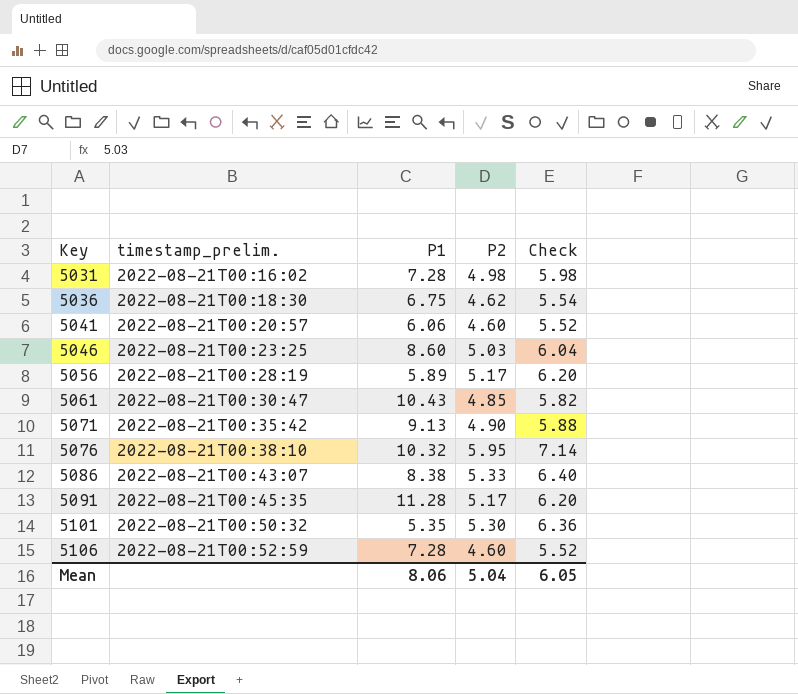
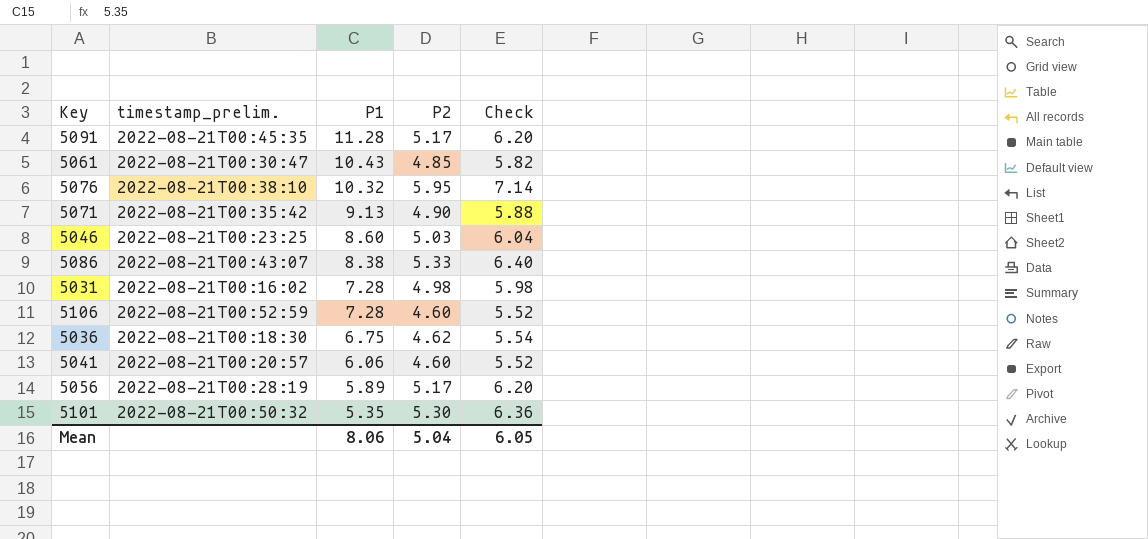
row order: Key ascending -> P1 descending

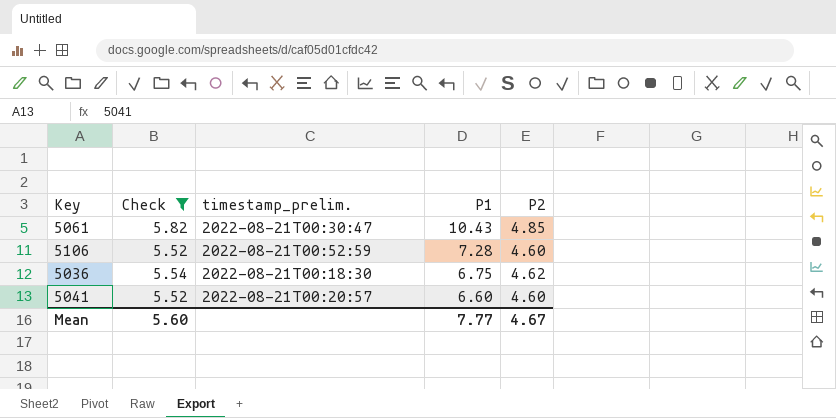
filter: none -> Check <= 5.82
column Check | position: 5 -> 2
5041 | P1: 6.06 -> 6.60
Mean | Check: 6.05 -> 5.60
Mean | P1: 8.06 -> 7.77
Mean | P2: 5.04 -> 4.67

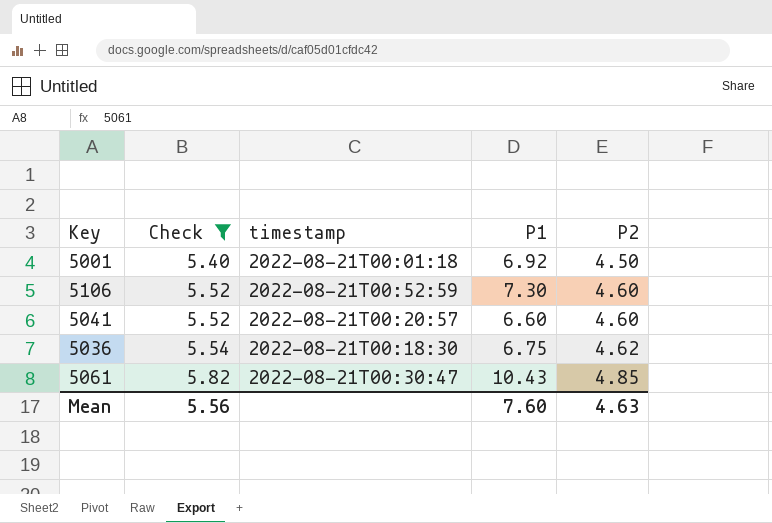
row order: P1 descending -> Check ascending
column name: timestamp_prelim. -> timestamp
row 5001: none -> 5.40 | 2022-08-21T00:01:18 | 6.92 | 4.50
5106 | P1: 7.28 -> 7.30
Mean | Check: 5.60 -> 5.56
Mean | P1: 7.77 -> 7.60
Mean | P2: 4.67 -> 4.63

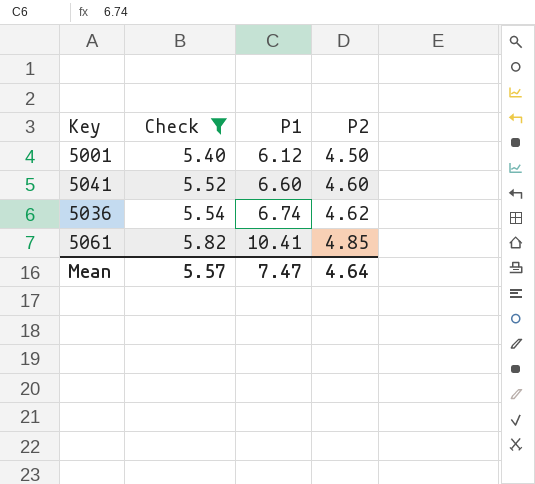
column timestamp | position: 3 -> none
row 5106: 5.52 | 2022-08-21T00:52:59 | 7.30 | 4.60 -> none
5001 | P1: 6.92 -> 6.12
5036 | P1: 6.75 -> 6.74
5061 | P1: 10.43 -> 10.41
Mean | Check: 5.56 -> 5.57
Mean | P1: 7.60 -> 7.47
Mean | P2: 4.63 -> 4.64

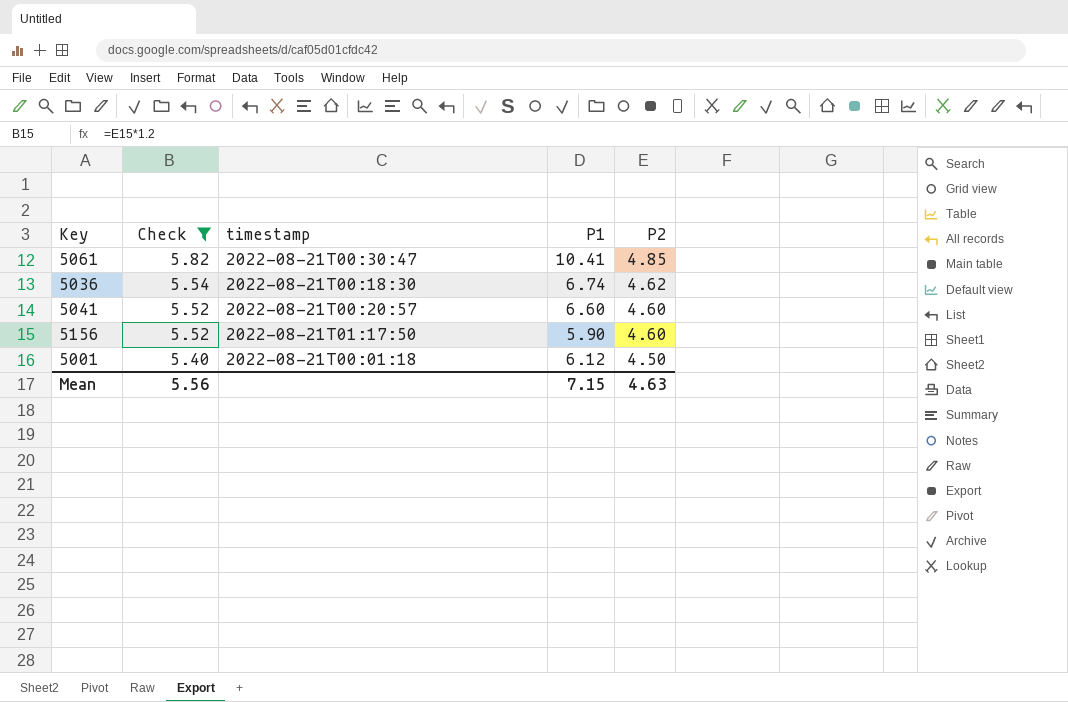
row order: Check ascending -> Check descending
column timestamp | position: none -> 3
row 5156: none -> 5.52 | 2022-08-21T01:17:50 | 5.90 | 4.60
Mean | Check: 5.57 -> 5.56
Mean | P1: 7.47 -> 7.15
Mean | P2: 4.64 -> 4.63

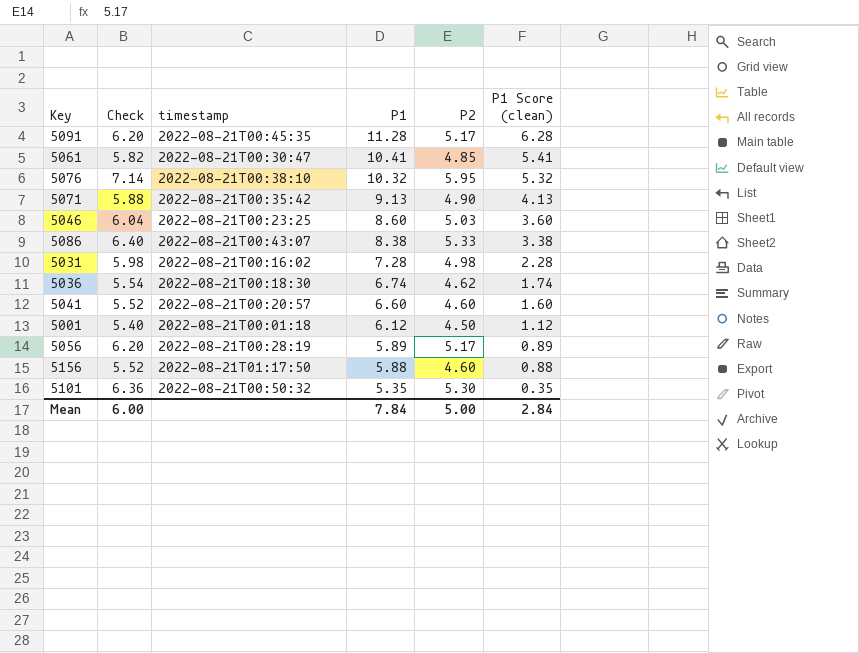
filter: Check <= 5.82 -> none
row order: Check descending -> P1 descending
column P1 Score (clean) | formula: none -> [P1] - 5
5156 | P1: 5.90 -> 5.88
Mean | Check: 5.56 -> 6.00
Mean | P1: 7.15 -> 7.84
Mean | P2: 4.63 -> 5.00

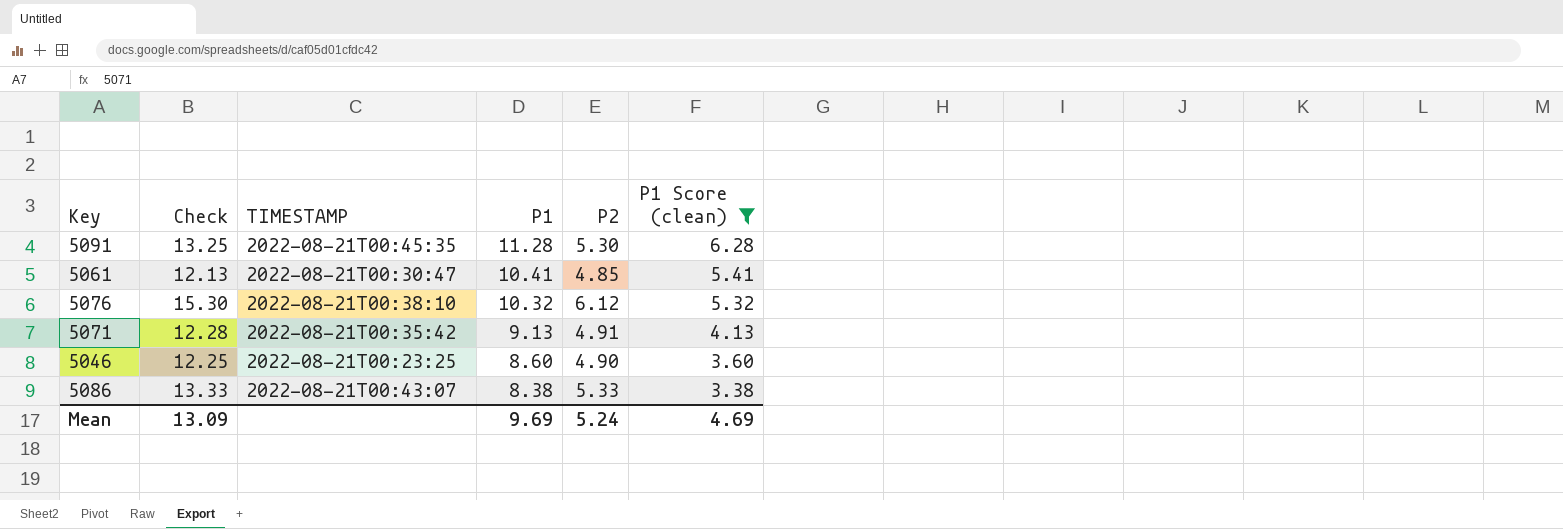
filter: none -> P1 Score (clean) >= 3.38
column Check | formula: [P2] * 1.2 -> [P2] * 2.5
column name: timestamp -> TIMESTAMP
5091 | P2: 5.17 -> 5.30
5076 | P2: 5.95 -> 6.12
5071 | P2: 4.90 -> 4.91
5046 | P2: 5.03 -> 4.90
Mean | Check: 6.00 -> 13.09
Mean | P1: 7.84 -> 9.69
Mean | P2: 5.00 -> 5.24
Mean | P1 Score (clean): 2.84 -> 4.69

